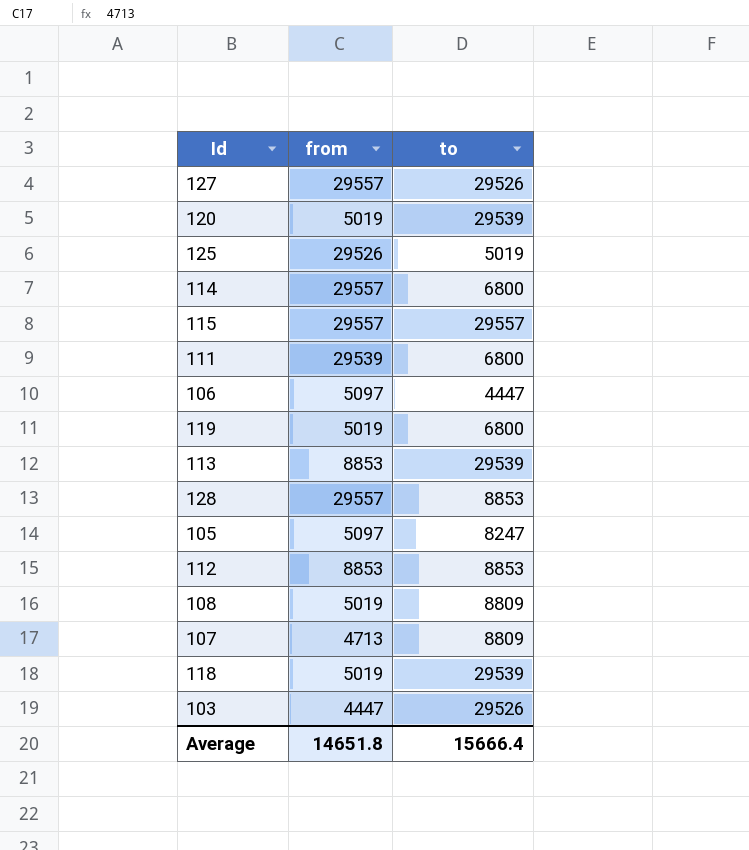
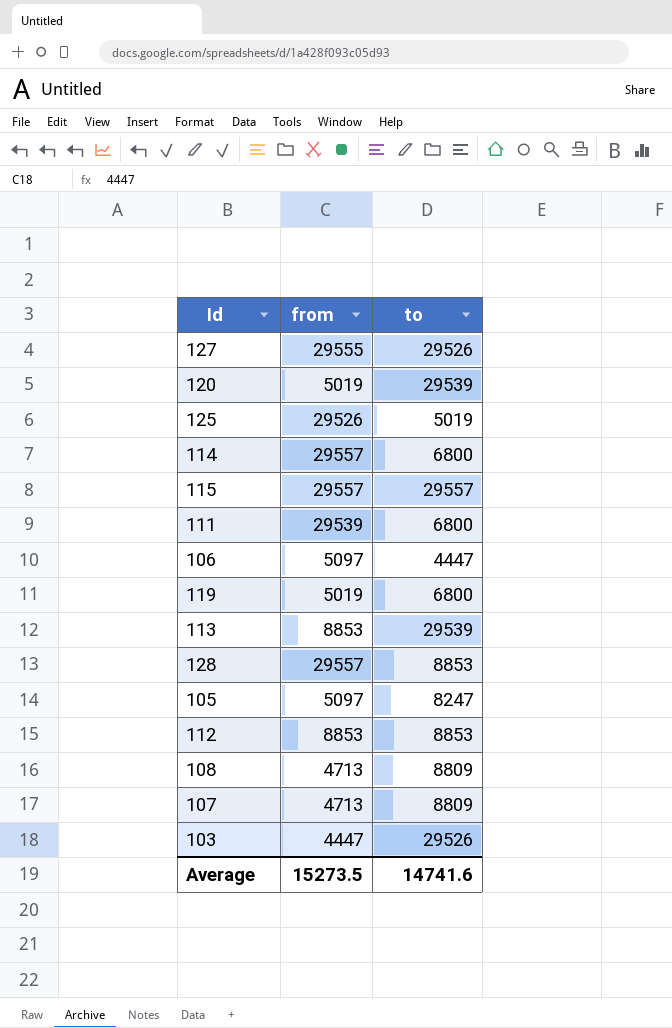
row 118: 5019 | 29539 -> none
127 | from: 29557 -> 29555
108 | from: 5019 -> 4713
Average | from: 14651.8 -> 15273.5
Average | to: 15666.4 -> 14741.6

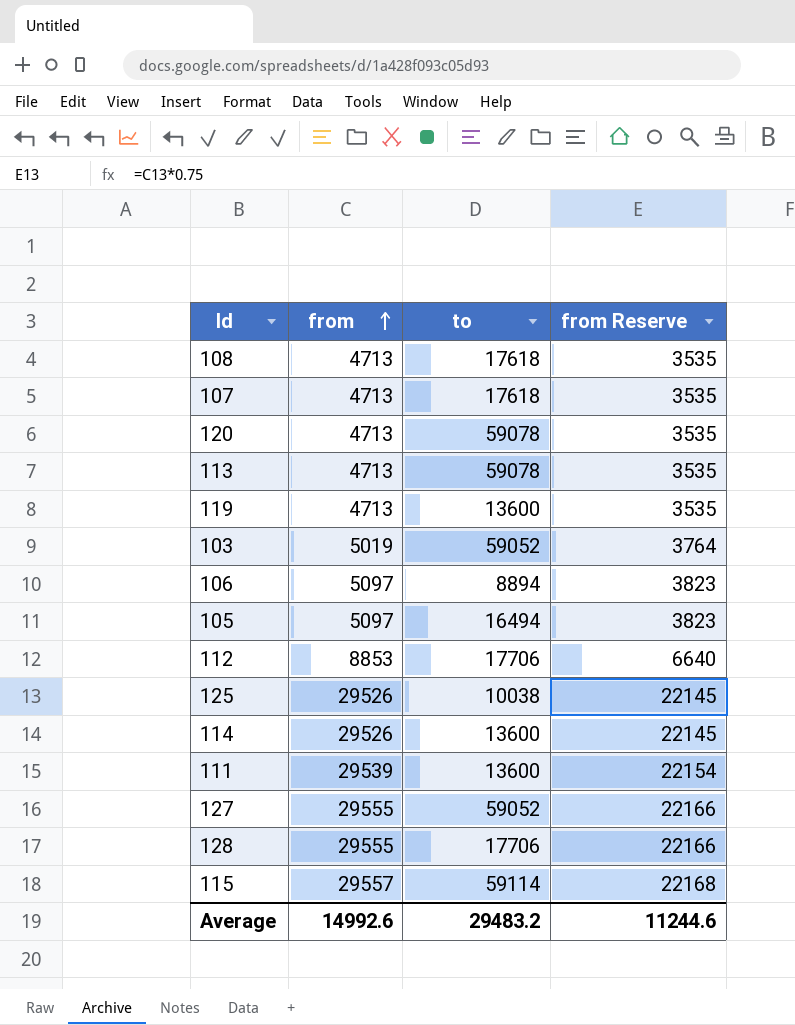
row order: none -> from ascending
column from Reserve | formula: none -> [from] * 0.75
108 | to: 8809 -> 17618
107 | to: 8809 -> 17618
120 | from: 5019 -> 4713
120 | to: 29539 -> 59078
113 | from: 8853 -> 4713
113 | to: 29539 -> 59078
119 | from: 5019 -> 4713
119 | to: 6800 -> 13600
103 | from: 4447 -> 5019
103 | to: 29526 -> 59052
106 | to: 4447 -> 8894
105 | to: 8247 -> 16494
112 | to: 8853 -> 17706
125 | to: 5019 -> 10038
114 | from: 29557 -> 29526
114 | to: 6800 -> 13600
111 | to: 6800 -> 13600
127 | to: 29526 -> 59052
128 | from: 29557 -> 29555
128 | to: 8853 -> 17706
115 | to: 29557 -> 59114
Average | from: 15273.5 -> 14992.6
Average | to: 14741.6 -> 29483.2

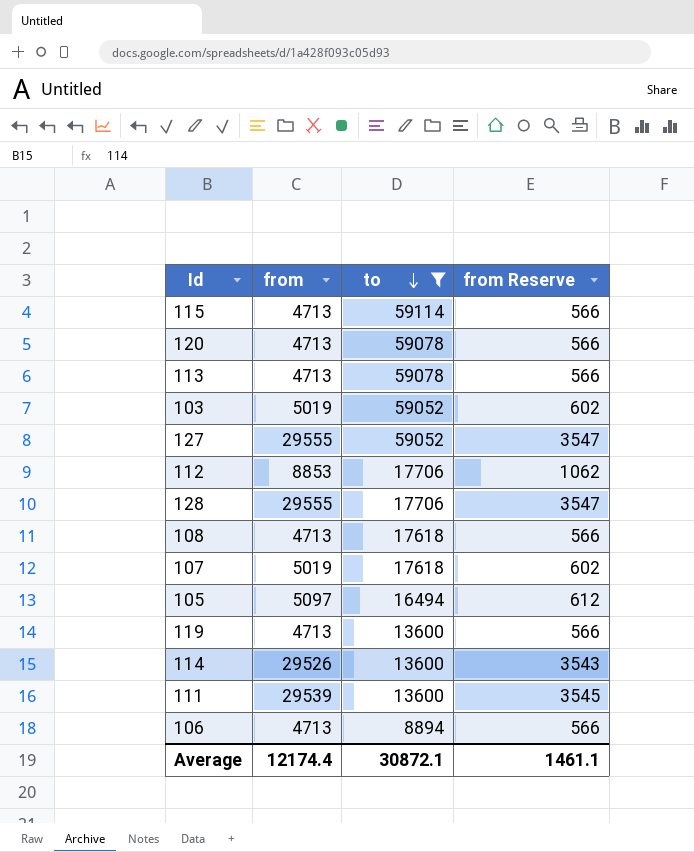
filter: none -> to != 10038
row order: from ascending -> to descending
column from Reserve | formula: [from] * 0.75 -> [from] * 0.12
115 | from: 29557 -> 4713
107 | from: 4713 -> 5019
106 | from: 5097 -> 4713
Average | from: 14992.6 -> 12174.4
Average | to: 29483.2 -> 30872.1
Average | from Reserve: 11244.6 -> 1461.1

